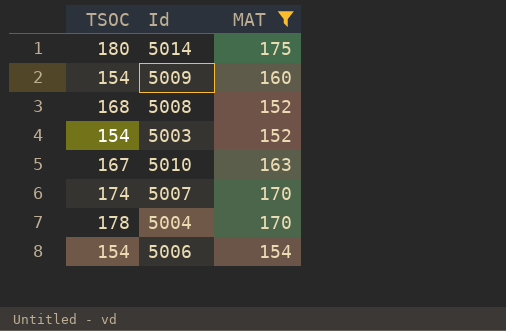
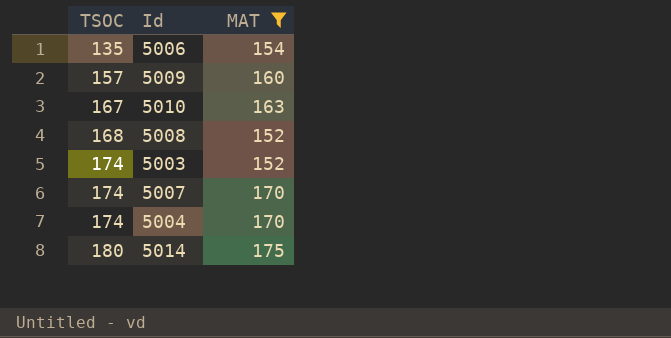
row order: none -> TSOC ascending
5006 | TSOC: 154 -> 135
5009 | TSOC: 154 -> 157
5003 | TSOC: 154 -> 174
5004 | TSOC: 178 -> 174

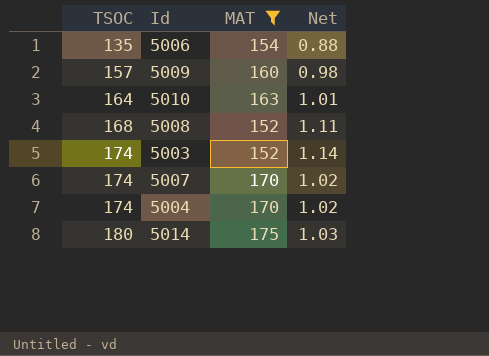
column Net | formula: none -> [TSOC] / [MAT]
5010 | TSOC: 167 -> 164

